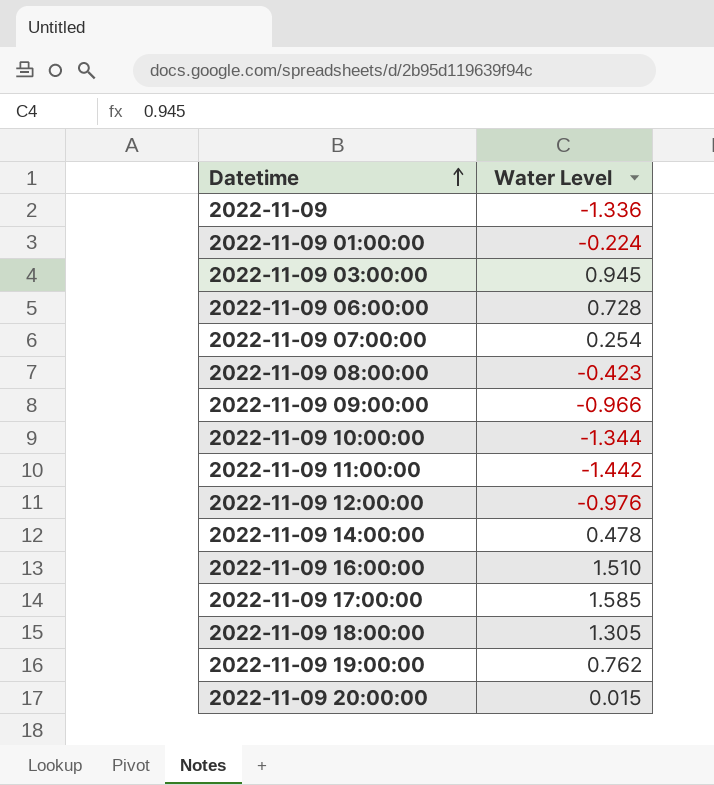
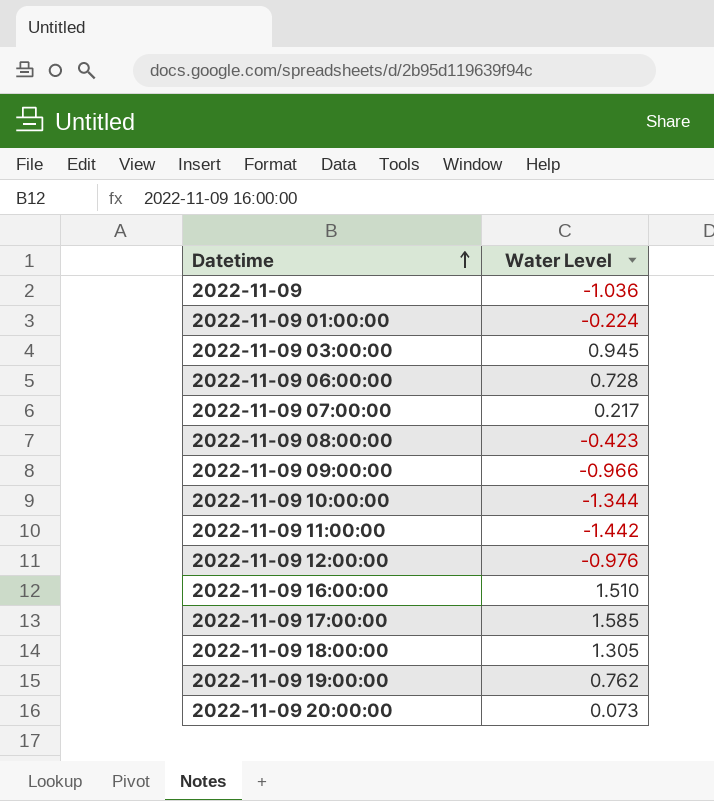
row 2022-11-09 14:00:00: 0.478 -> none
2022-11-09 | Water Level: -1.336 -> -1.036
2022-11-09 07:00:00 | Water Level: 0.254 -> 0.217
2022-11-09 20:00:00 | Water Level: 0.015 -> 0.073

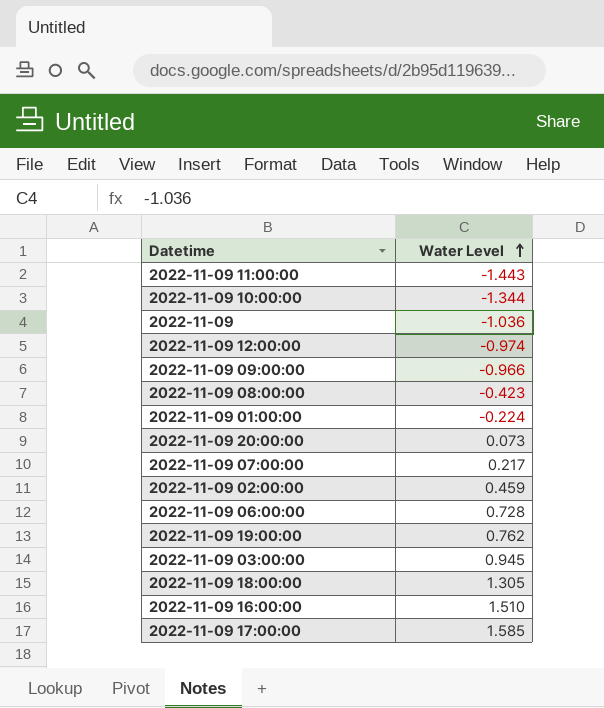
row order: Datetime ascending -> Water Level ascending
2022-11-09 11:00:00 | Water Level: -1.442 -> -1.443
2022-11-09 12:00:00 | Water Level: -0.976 -> -0.974
row 2022-11-09 02:00:00: none -> 0.459

